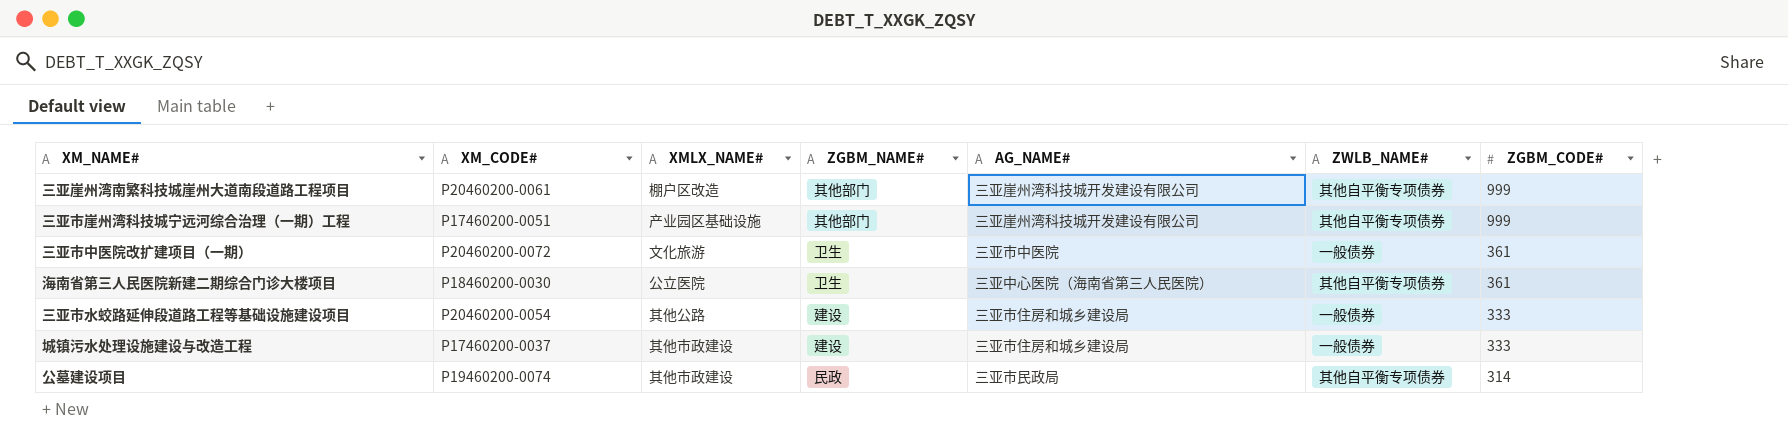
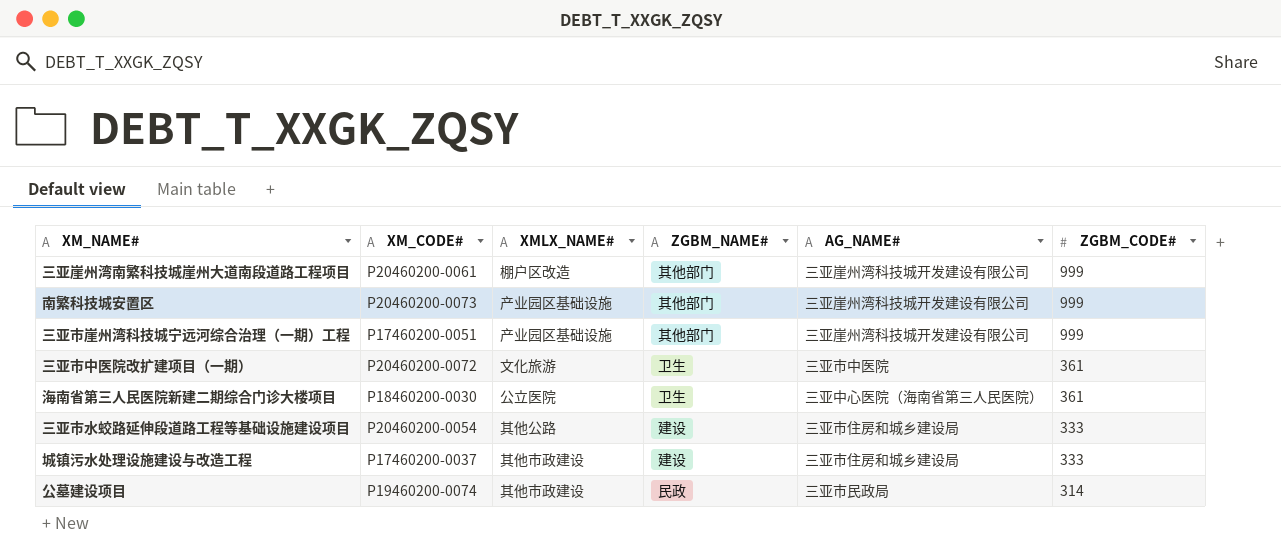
column ZWLB_NAME# | position: 6 -> none
row 南繁科技城安置区: none -> P20460200-0073 | 产业园区基础设施 | 其他部门 | 三亚崖州湾科技城开发建设有限公司 | 999

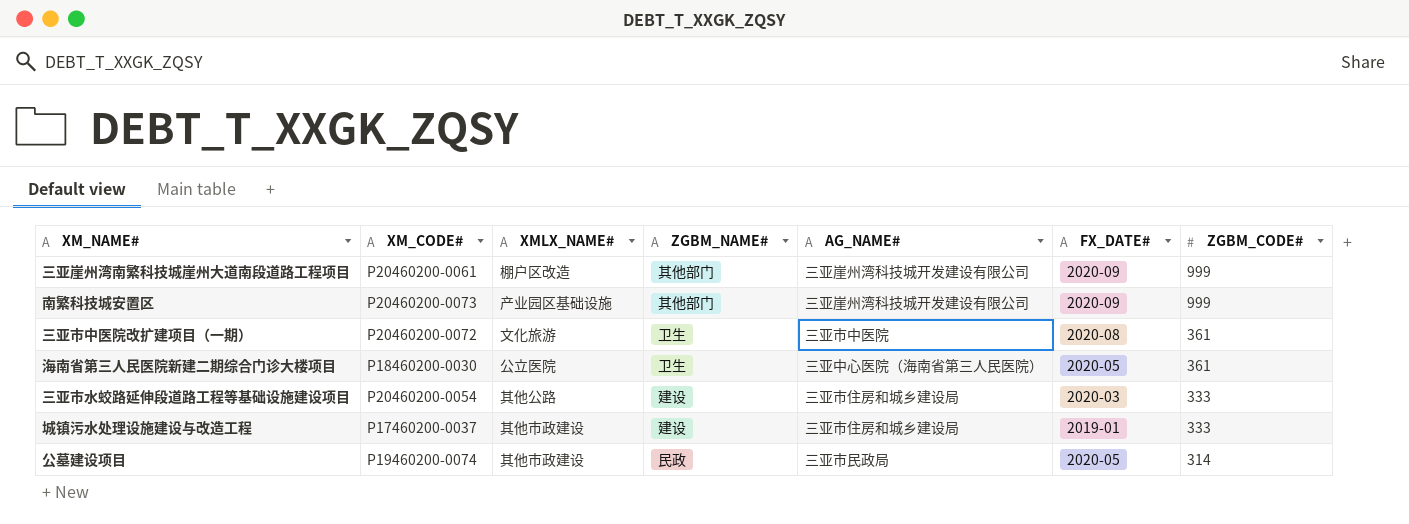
column FX_DATE# | position: none -> 6
row 三亚市崖州湾科技城宁远河综合治理（一期）工程: P17460200-0051 | 产业园区基础设施 | 其他部门 | 三亚崖州湾科技城开发建设有限公司 | 999 -> none

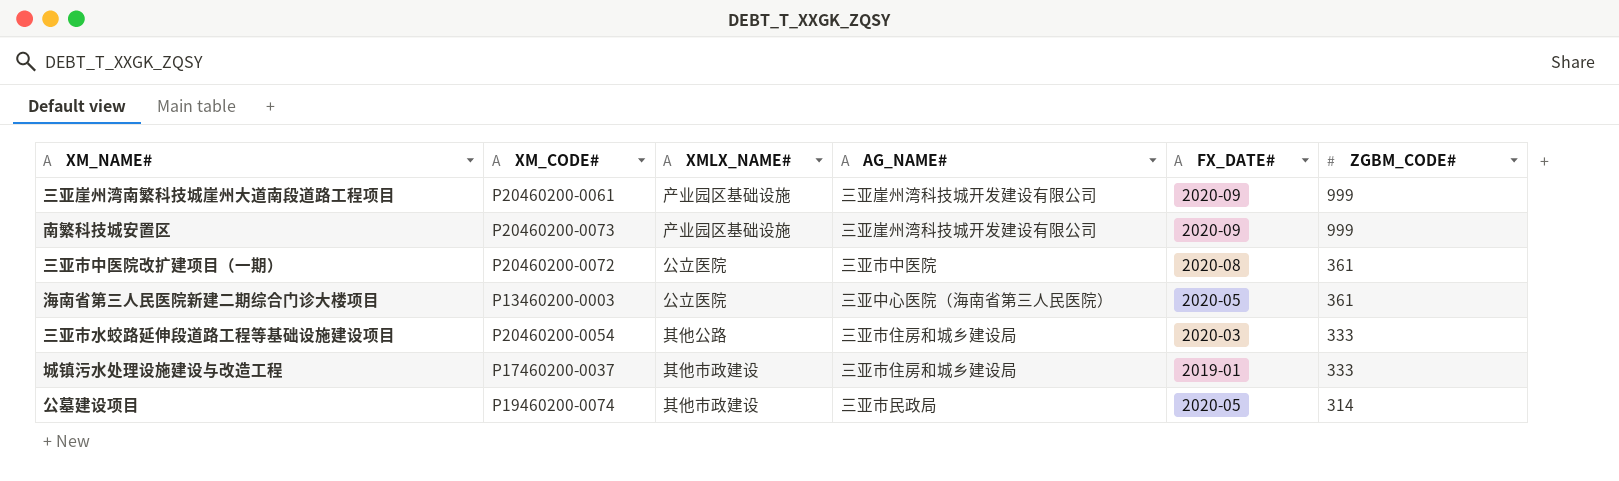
column ZGBM_NAME# | position: 4 -> none
三亚崖州湾南繁科技城崖州大道南段道路工程项目 | XMLX_NAME#: 棚户区改造 -> 产业园区基础设施
三亚市中医院改扩建项目（一期） | XMLX_NAME#: 文化旅游 -> 公立医院
海南省第三人民医院新建二期综合门诊大楼项目 | XM_CODE#: P18460200-0030 -> P13460200-0003

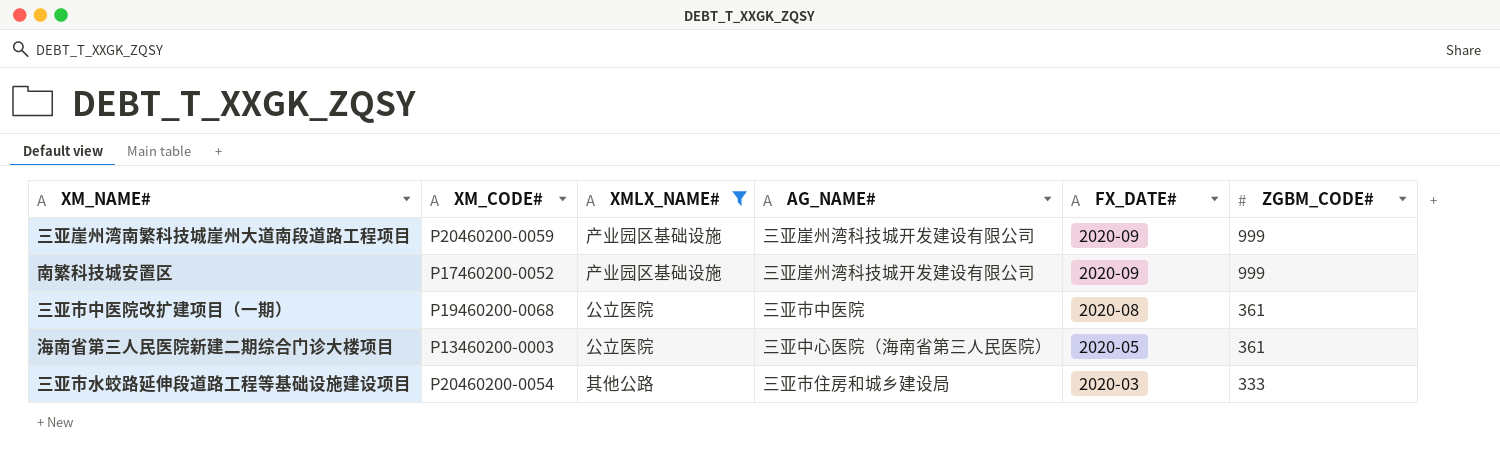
filter: none -> XMLX_NAME# != 其他市政建设
三亚崖州湾南繁科技城崖州大道南段道路工程项目 | XM_CODE#: P20460200-0061 -> P20460200-0059
南繁科技城安置区 | XM_CODE#: P20460200-0073 -> P17460200-0052
三亚市中医院改扩建项目（一期） | XM_CODE#: P20460200-0072 -> P19460200-0068

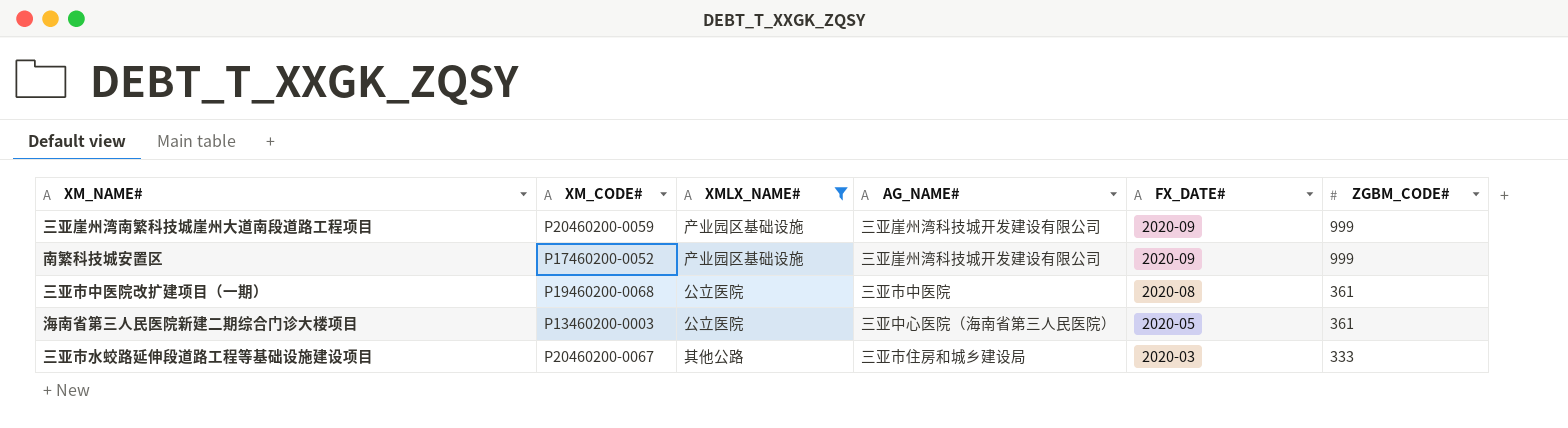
三亚市水蛟路延伸段道路工程等基础设施建设项目 | XM_CODE#: P20460200-0054 -> P20460200-0067

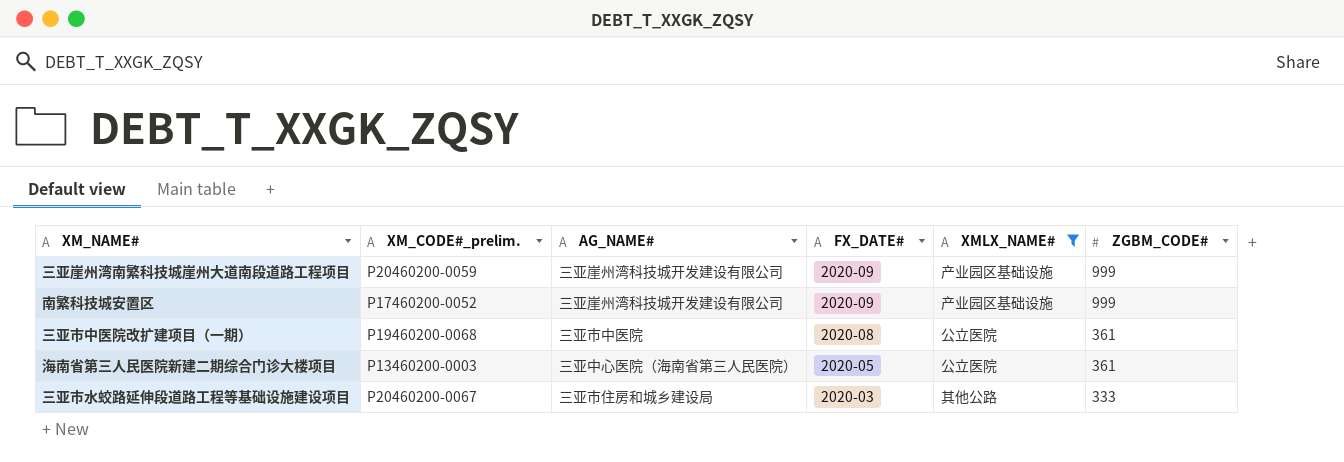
column name: XM_CODE# -> XM_CODE#_prelim.
column XMLX_NAME# | position: 3 -> 5

